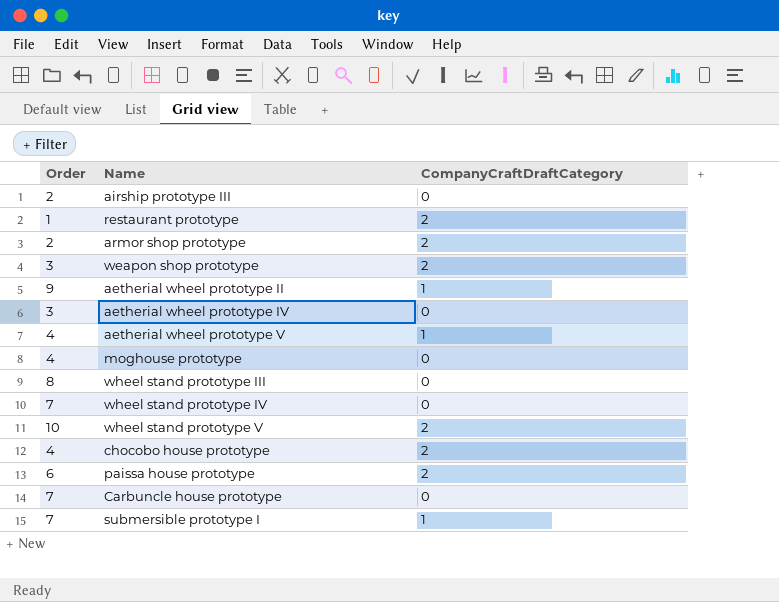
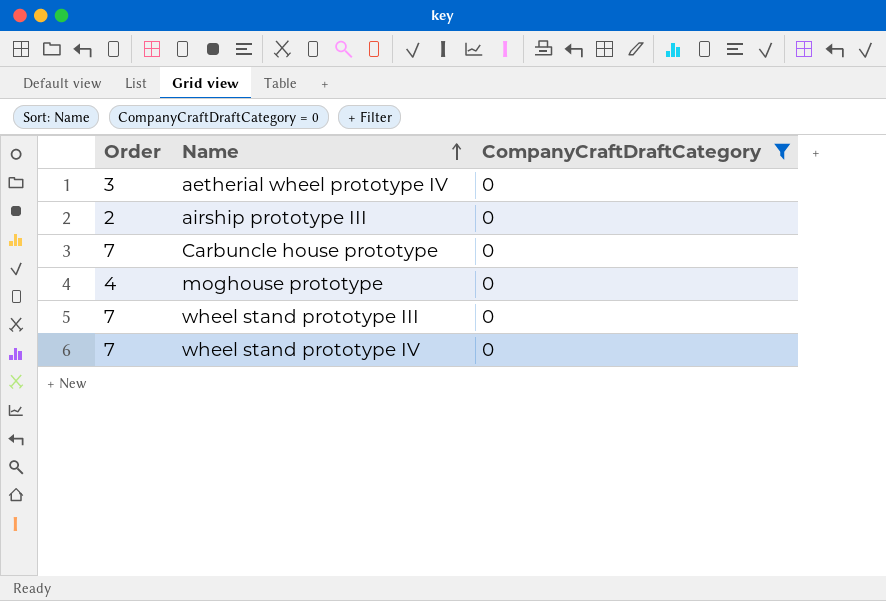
filter: none -> CompanyCraftDraftCategory = 0
row order: none -> Name ascending
wheel stand prototype III | Order: 8 -> 7

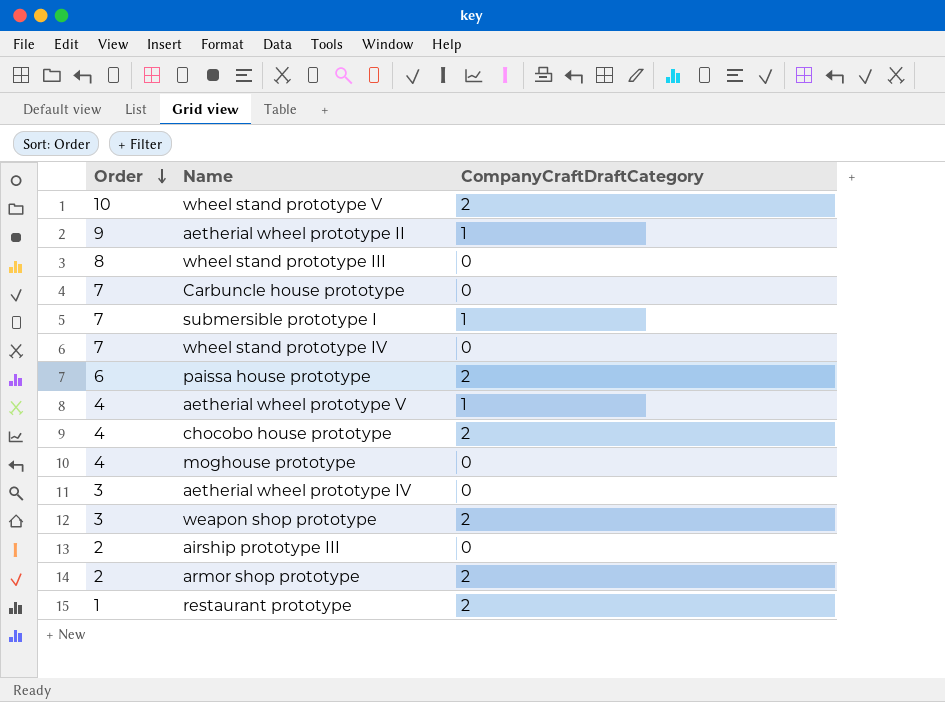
filter: CompanyCraftDraftCategory = 0 -> none
row order: Name ascending -> Order descending
wheel stand prototype III | Order: 7 -> 8

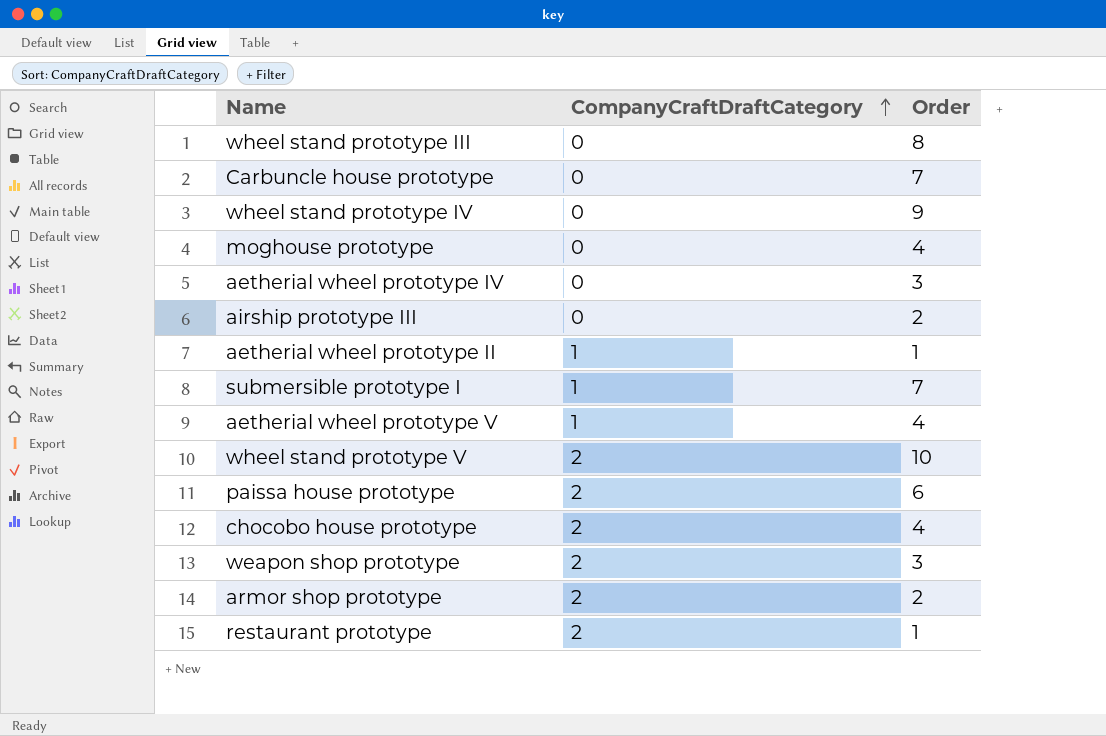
row order: Order descending -> CompanyCraftDraftCategory ascending
column Order | position: 1 -> 3
wheel stand prototype IV | Order: 7 -> 9
aetherial wheel prototype II | Order: 9 -> 1

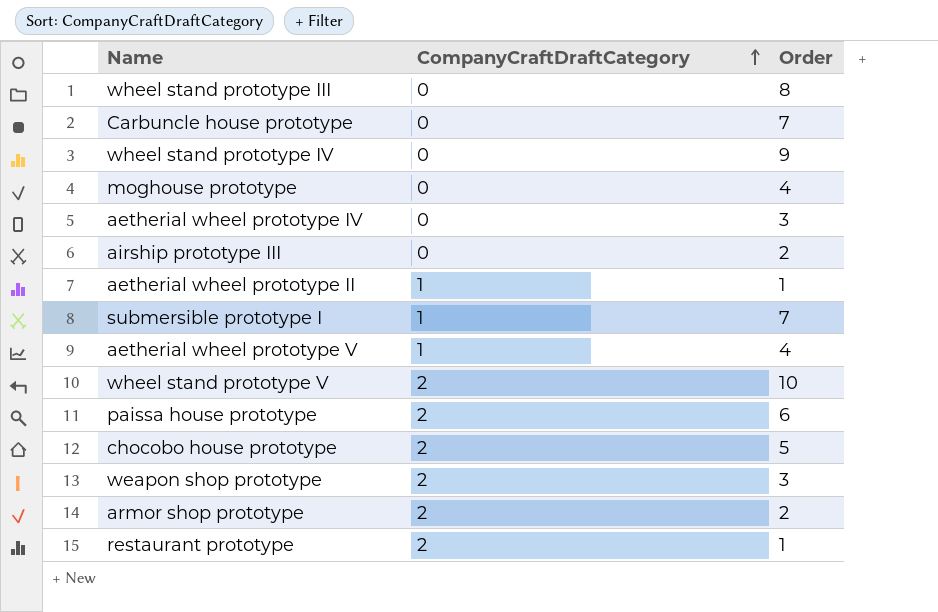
chocobo house prototype | Order: 4 -> 5

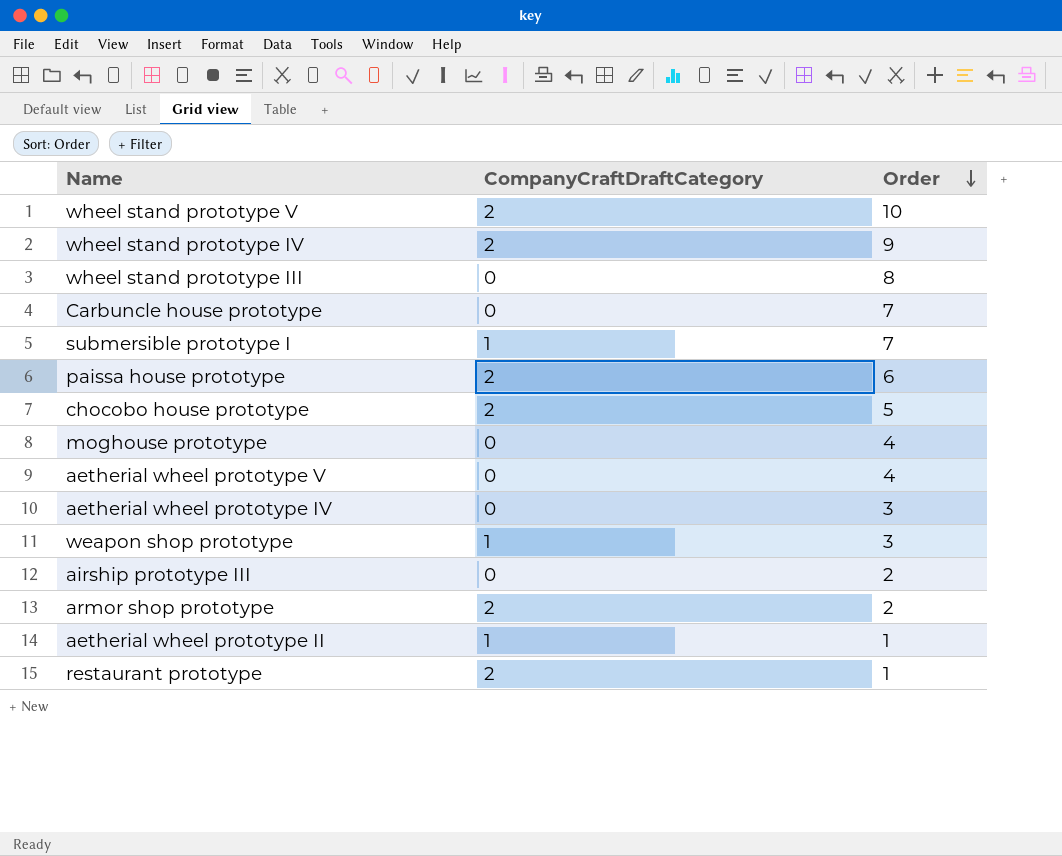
row order: CompanyCraftDraftCategory ascending -> Order descending
wheel stand prototype IV | CompanyCraftDraftCategory: 0 -> 2
aetherial wheel prototype V | CompanyCraftDraftCategory: 1 -> 0
weapon shop prototype | CompanyCraftDraftCategory: 2 -> 1

